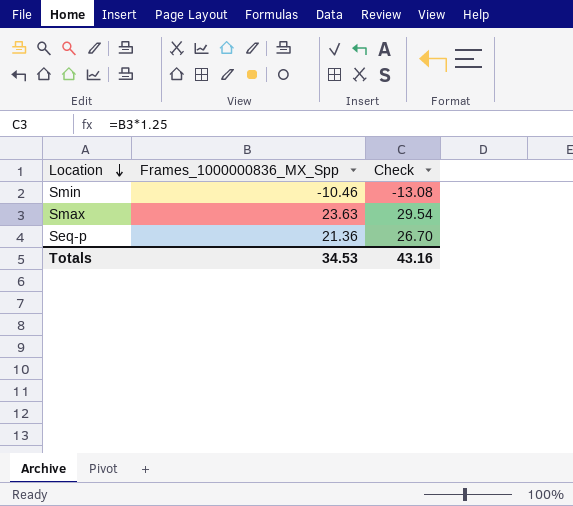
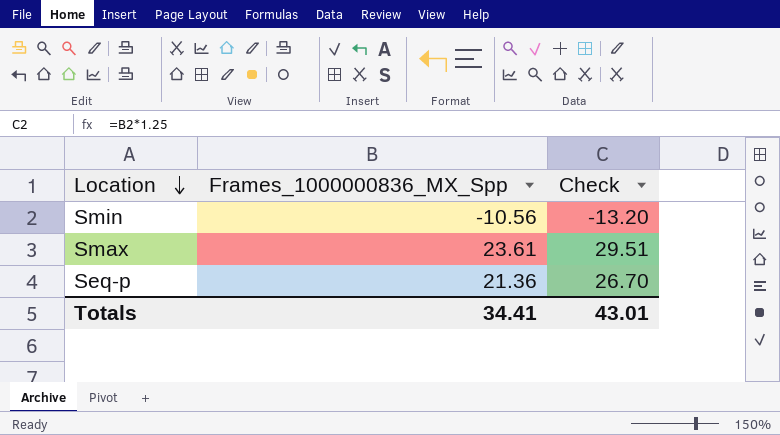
Smin | Frames_1000000836_MX_Spp: -10.46 -> -10.56
Smin | Check: -13.08 -> -13.20
Smax | Frames_1000000836_MX_Spp: 23.63 -> 23.61
Smax | Check: 29.54 -> 29.51
Totals | Frames_1000000836_MX_Spp: 34.53 -> 34.41
Totals | Check: 43.16 -> 43.01

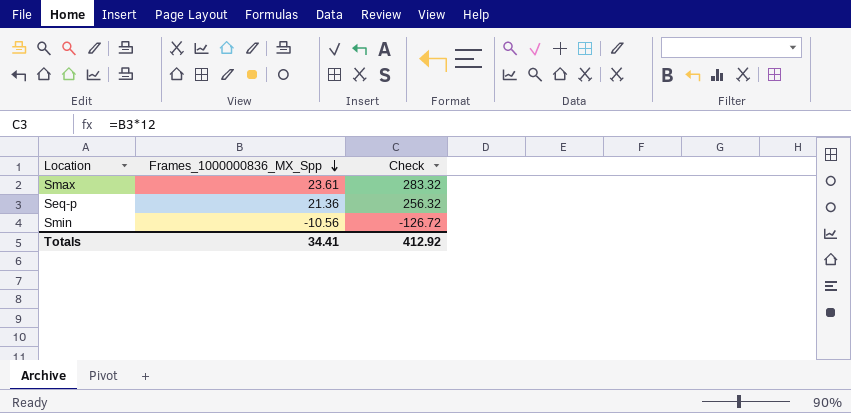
row order: Location descending -> Frames_1000000836_MX_Spp descending
column Check | formula: [Frames_1000000836_MX_Spp] * 1.25 -> [Frames_1000000836_MX_Spp] * 12
Totals | Check: 43.01 -> 412.92

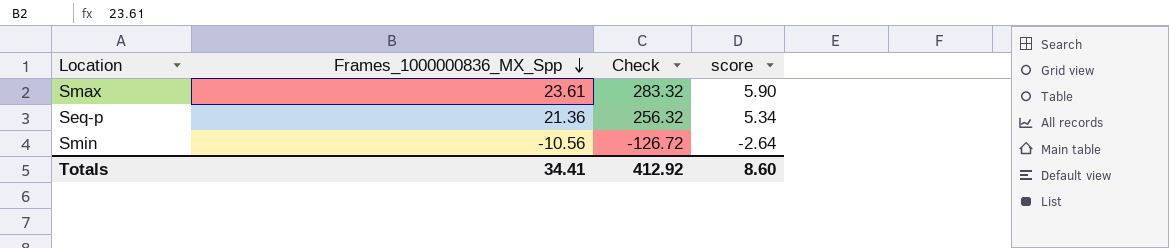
column score | formula: none -> [Frames_1000000836_MX_Spp] * 0.25

